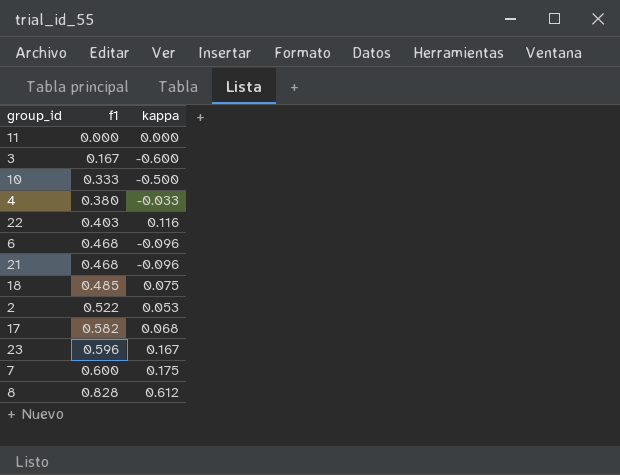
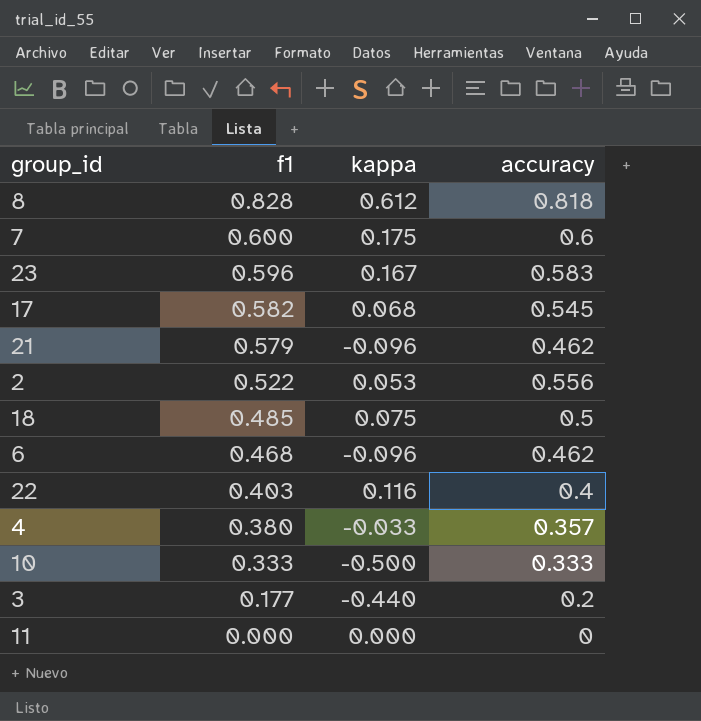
row order: f1 ascending -> f1 descending
column accuracy | position: none -> 4
21 | f1: 0.468 -> 0.579
3 | f1: 0.167 -> 0.177
3 | kappa: -0.600 -> -0.440

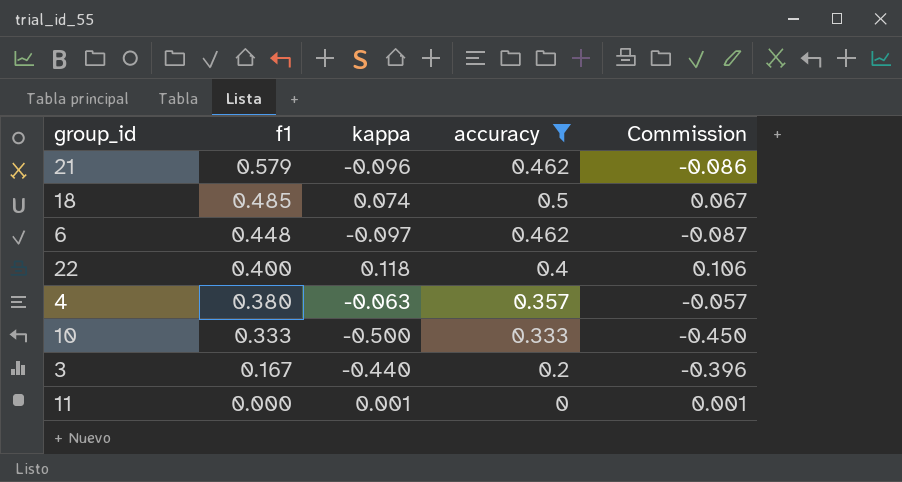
filter: none -> accuracy <= 0.5
column Commission | formula: none -> [kappa] * 0.9
18 | kappa: 0.075 -> 0.074
6 | f1: 0.468 -> 0.448
6 | kappa: -0.096 -> -0.097
22 | f1: 0.403 -> 0.400
22 | kappa: 0.116 -> 0.118
4 | kappa: -0.033 -> -0.063
3 | f1: 0.177 -> 0.167
11 | kappa: 0.000 -> 0.001

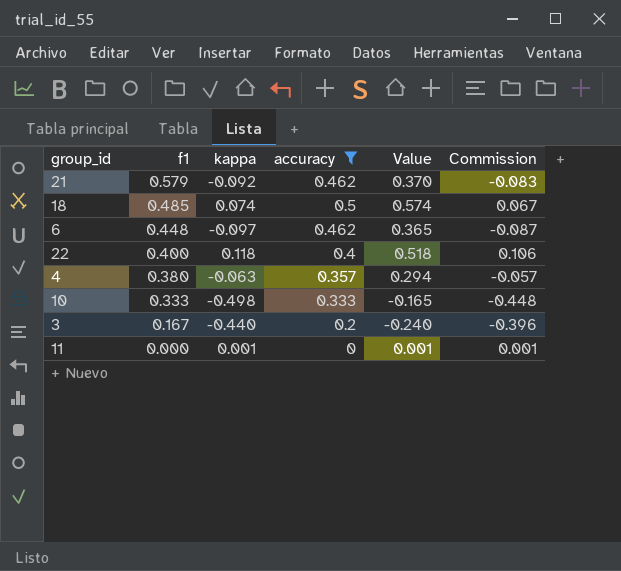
column Value | formula: none -> [kappa] + [accuracy]
21 | kappa: -0.096 -> -0.092
21 | Commission: -0.086 -> -0.083
10 | kappa: -0.500 -> -0.498
10 | Commission: -0.450 -> -0.448

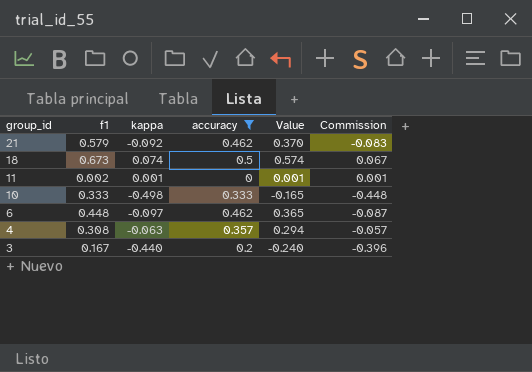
row order: f1 descending -> group_id descending
row 22: 0.400 | 0.118 | 0.4 | 0.518 | 0.106 -> none
18 | f1: 0.485 -> 0.673
11 | f1: 0.000 -> 0.002
4 | f1: 0.380 -> 0.308

